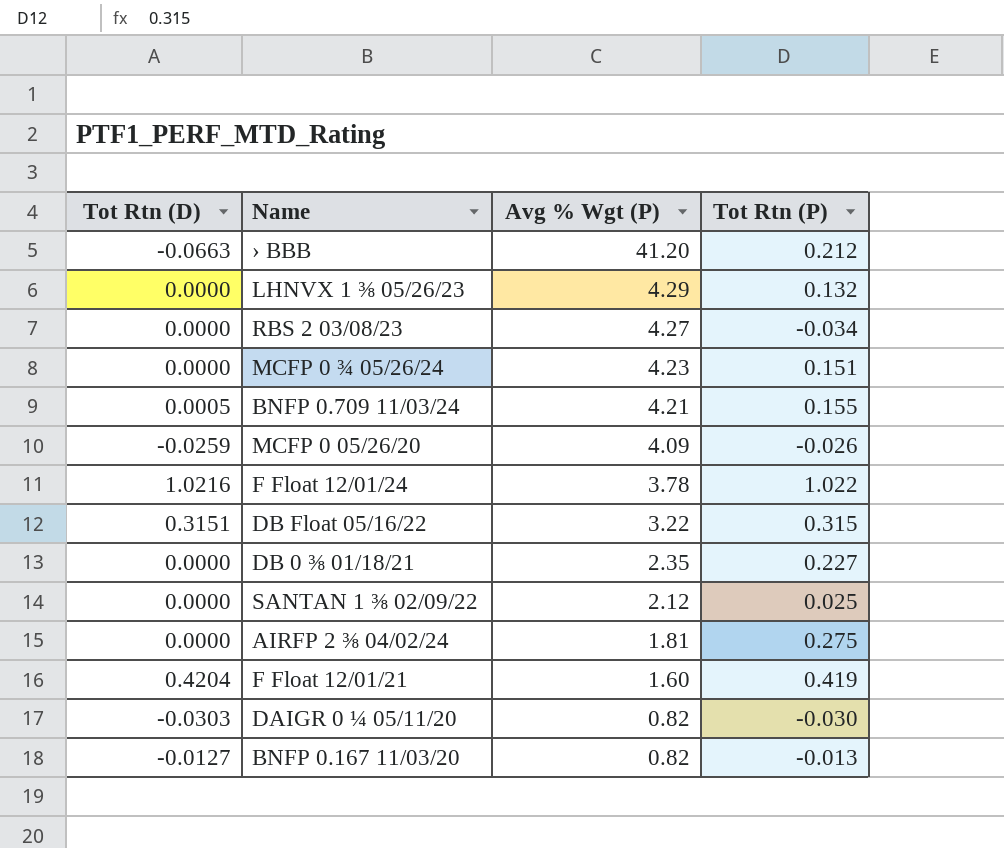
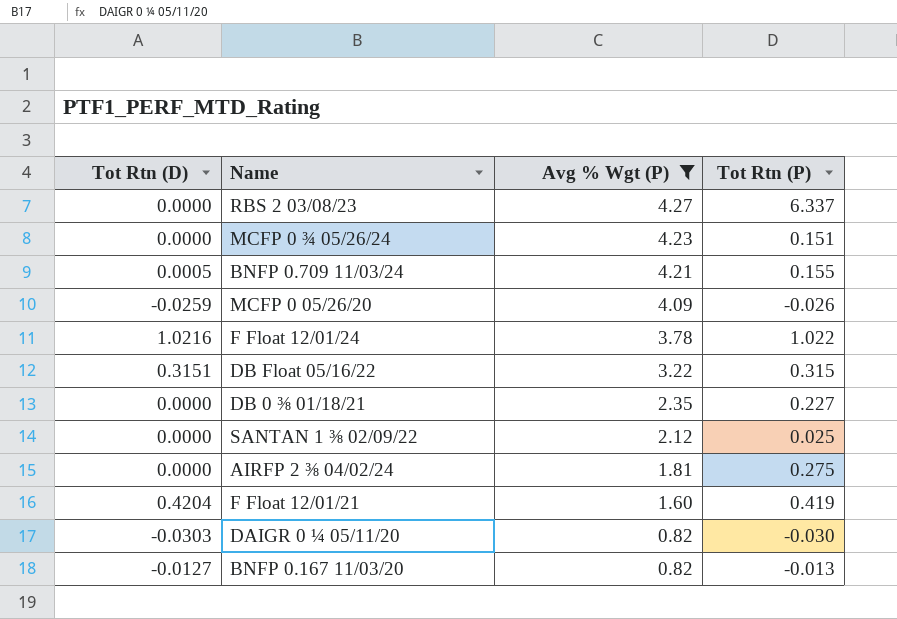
filter: none -> Avg % Wgt (P) <= 4.27
RBS 2 03/08/23 | Tot Rtn (P): -0.034 -> 6.337

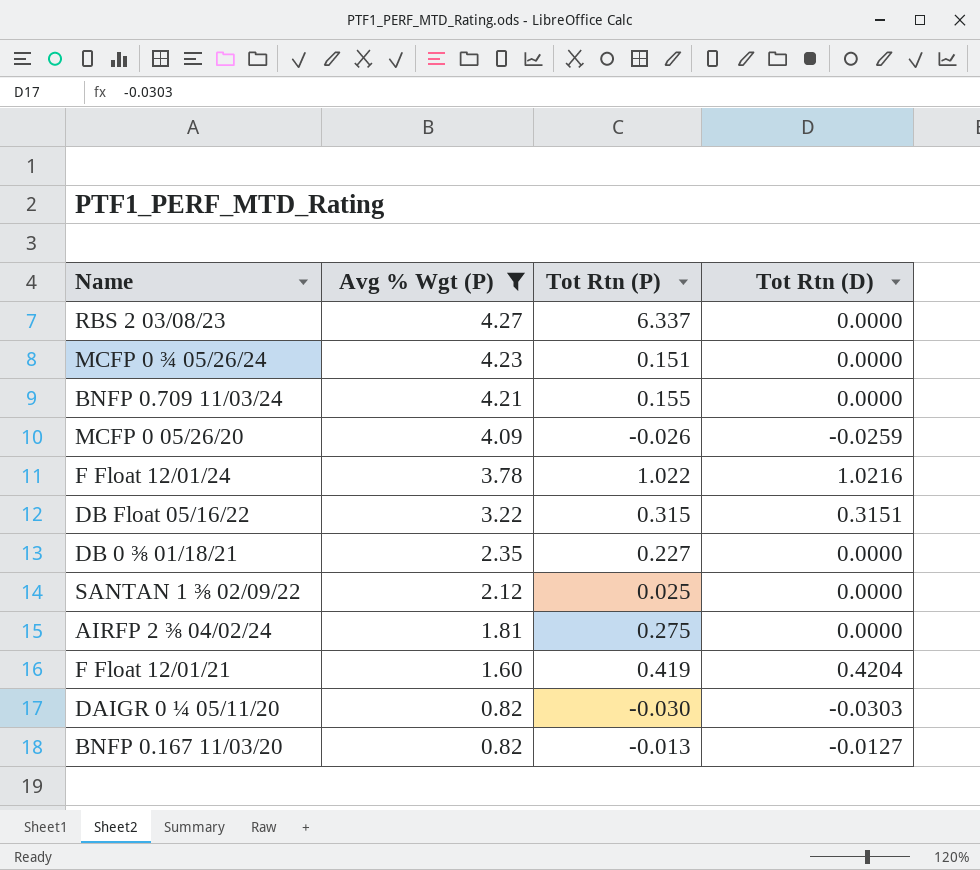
column Tot Rtn (D) | position: 1 -> 4
BNFP 0.709 11/03/24 | Tot Rtn (D): 0.0005 -> 0.0000

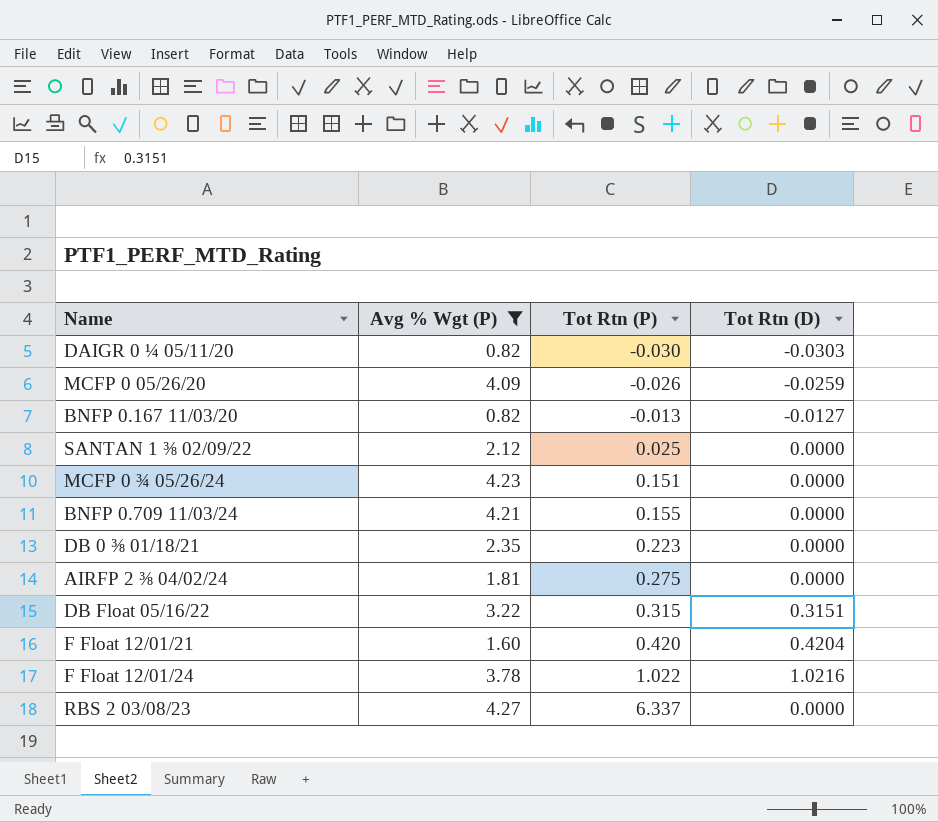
row order: Avg % Wgt (P) descending -> Tot Rtn (P) ascending
DB 0 ⅜ 01/18/21 | Tot Rtn (P): 0.227 -> 0.223
F Float 12/01/21 | Tot Rtn (P): 0.419 -> 0.420

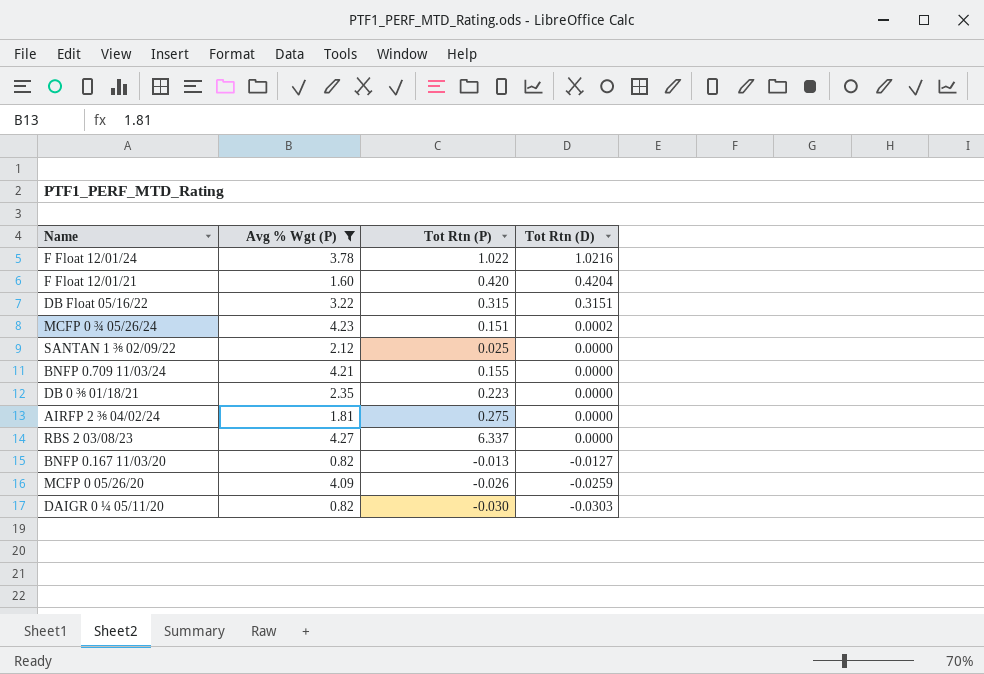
row order: Tot Rtn (P) ascending -> Tot Rtn (D) descending
MCFP 0 ¾ 05/26/24 | Tot Rtn (D): 0.0000 -> 0.0002

